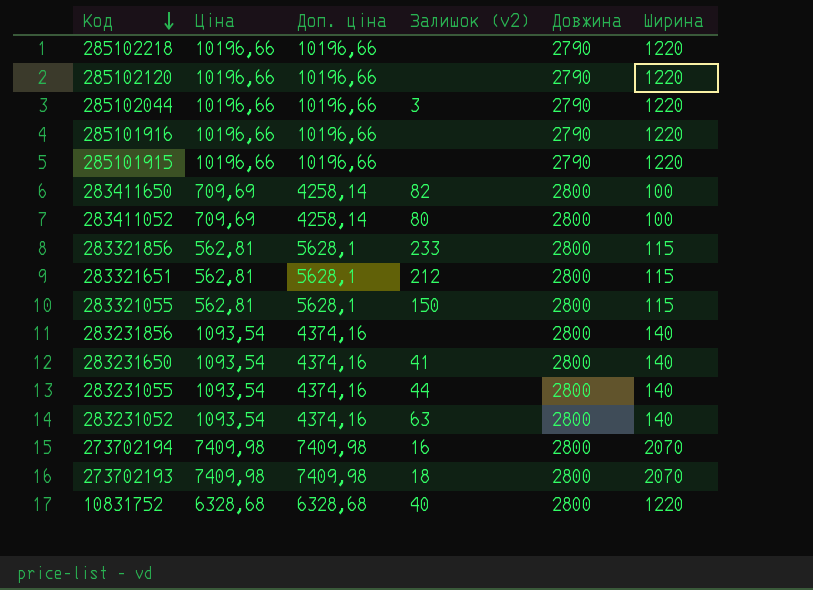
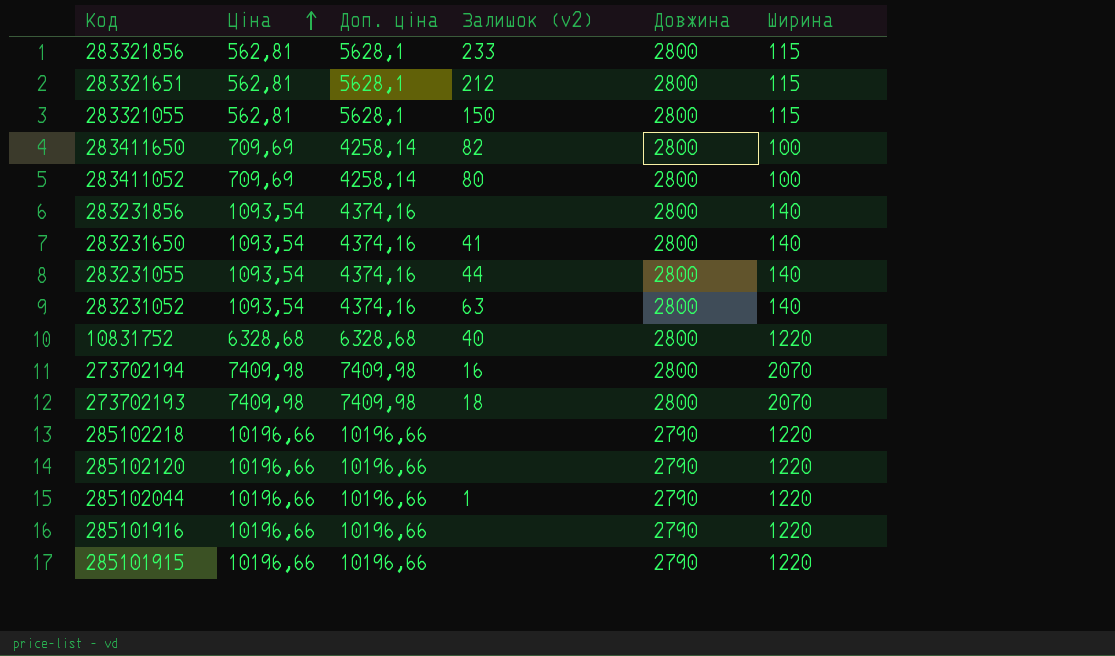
row order: Код descending -> Ціна ascending
285102044 | Залишок (v2): 3 -> 1

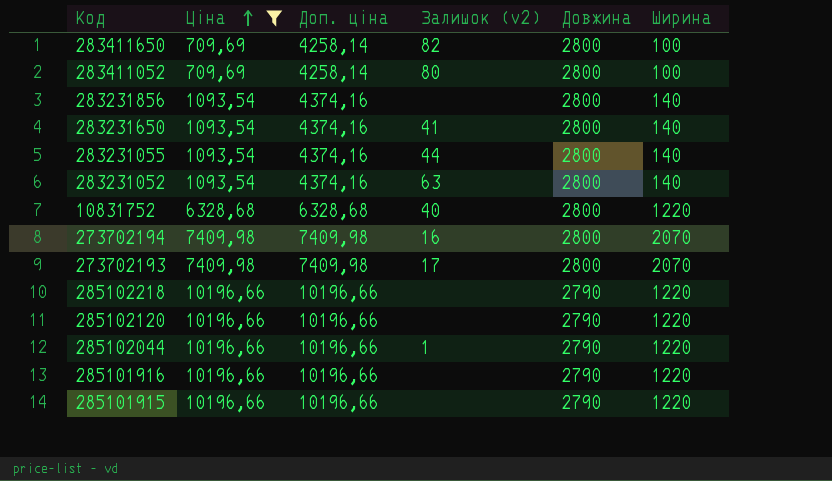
filter: none -> Ціна != 562,81
273702193 | Залишок (v2): 18 -> 17

